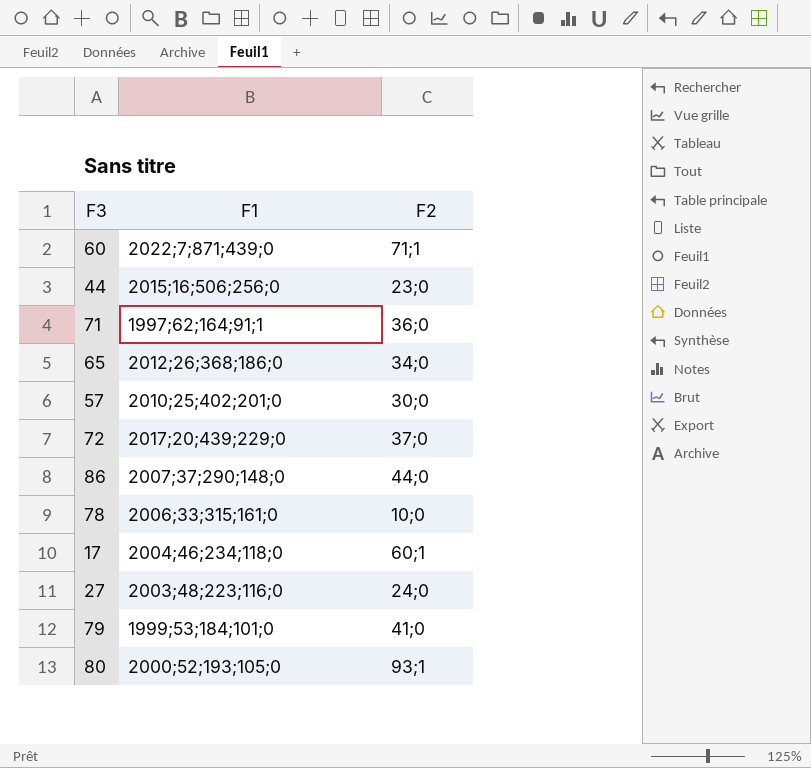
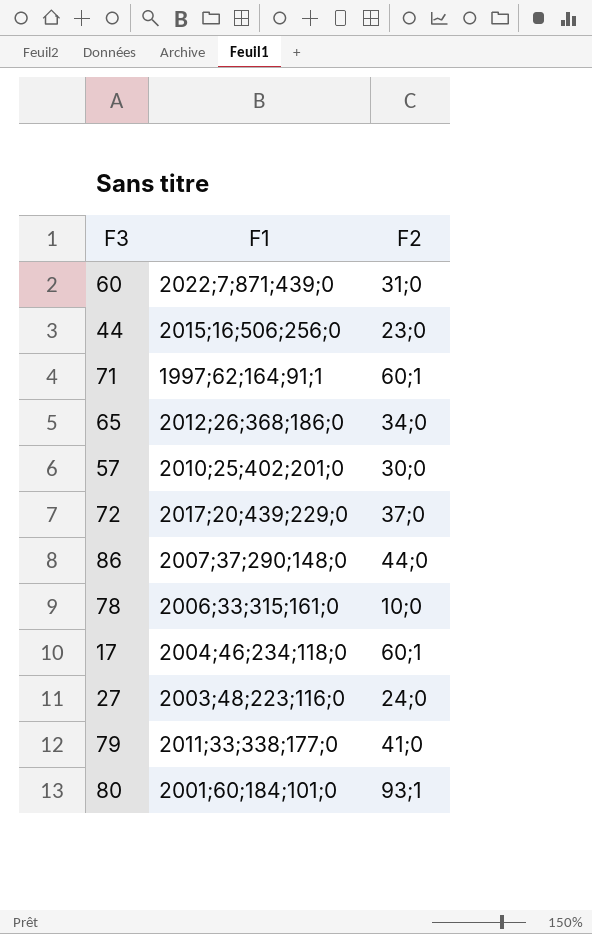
60 | F2: 71;1 -> 31;0
71 | F2: 36;0 -> 60;1
79 | F1: 1999;53;184;101;0 -> 2011;33;338;177;0
80 | F1: 2000;52;193;105;0 -> 2001;60;184;101;0

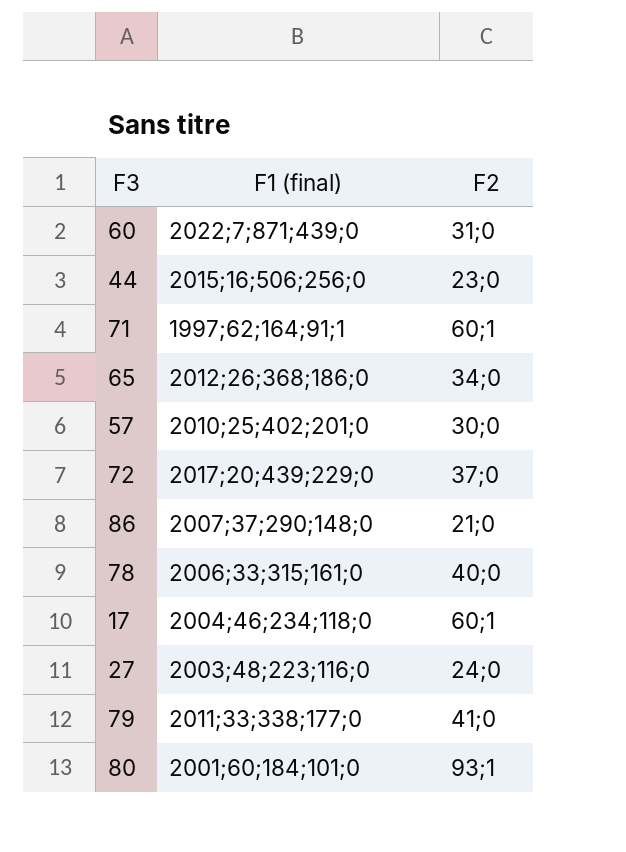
column name: F1 -> F1 (final)
86 | F2: 44;0 -> 21;0
78 | F2: 10;0 -> 40;0

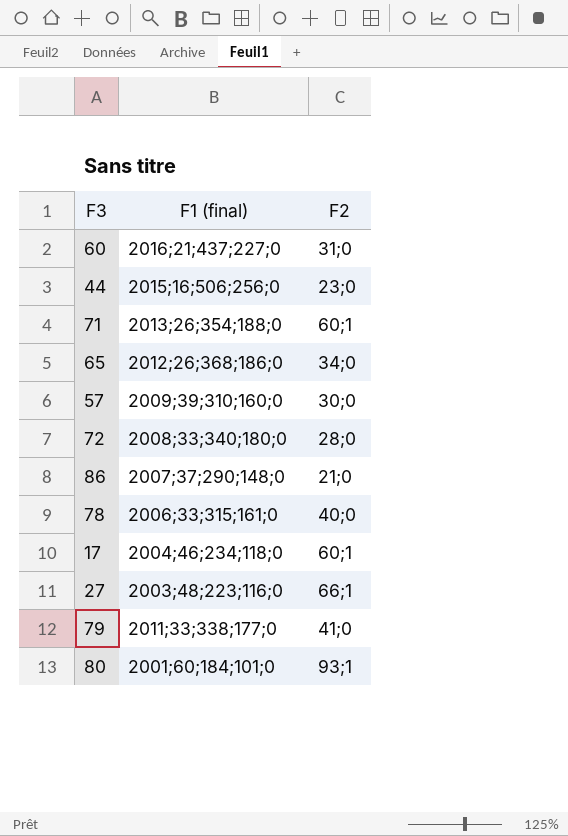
60 | F1 (final): 2022;7;871;439;0 -> 2016;21;437;227;0
71 | F1 (final): 1997;62;164;91;1 -> 2013;26;354;188;0
57 | F1 (final): 2010;25;402;201;0 -> 2009;39;310;160;0
72 | F1 (final): 2017;20;439;229;0 -> 2008;33;340;180;0
72 | F2: 37;0 -> 28;0
27 | F2: 24;0 -> 66;1

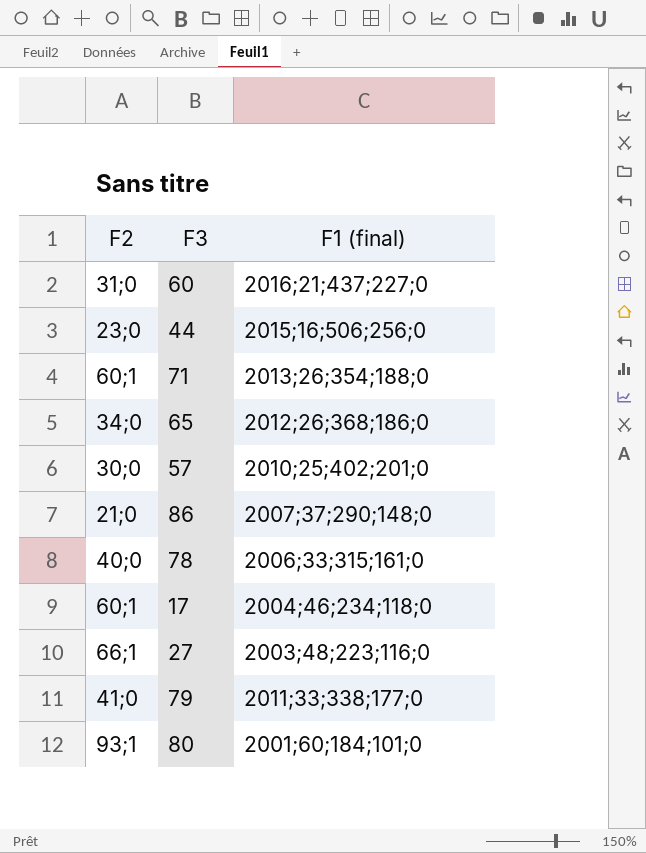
column F2 | position: 3 -> 1
row 72: 2008;33;340;180;0 | 28;0 -> none
57 | F1 (final): 2009;39;310;160;0 -> 2010;25;402;201;0

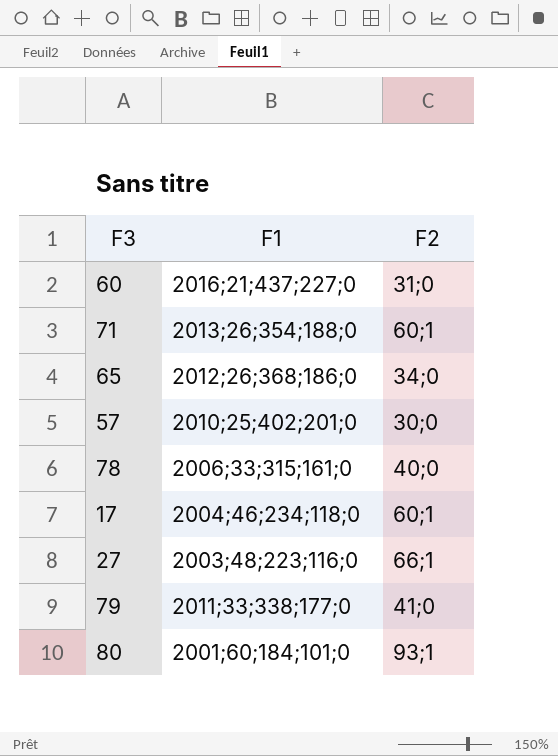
column name: F1 (final) -> F1
column F2 | position: 1 -> 3
row 44: 23;0 | 2015;16;506;256;0 -> none
row 86: 21;0 | 2007;37;290;148;0 -> none

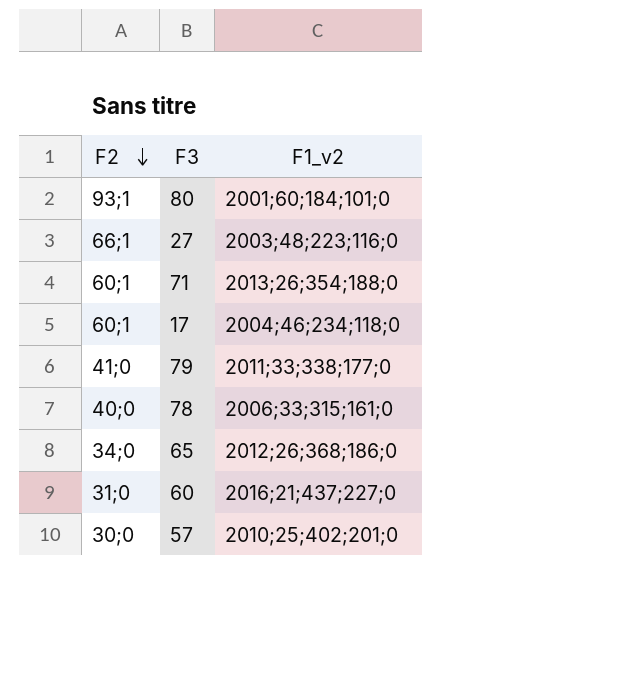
row order: none -> F2 descending
column F2 | position: 3 -> 1
column name: F1 -> F1_v2

